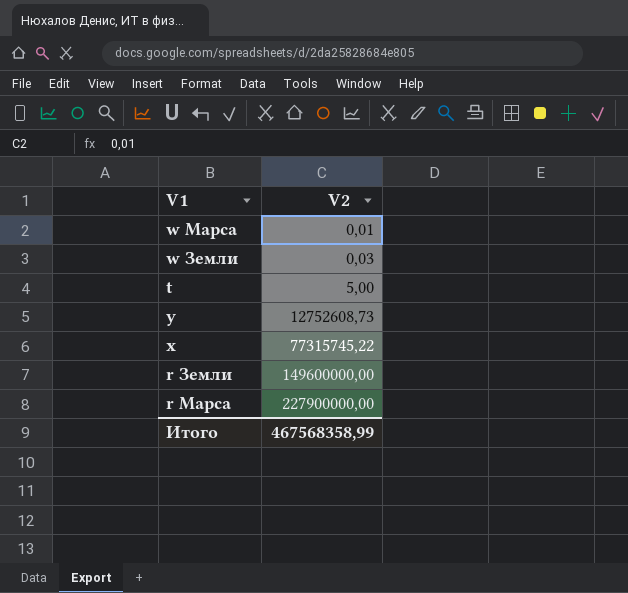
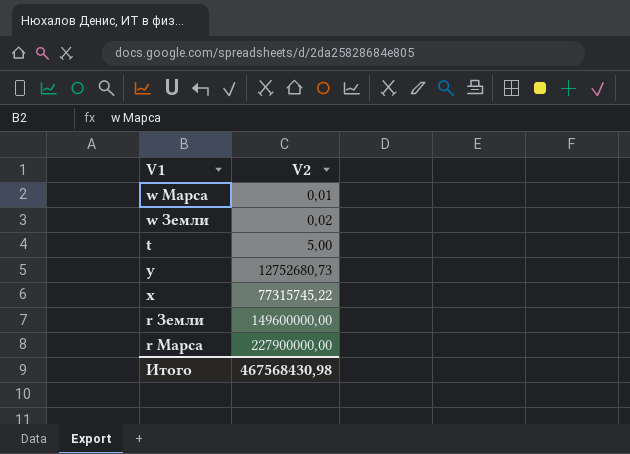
w Земли | V2: 0,03 -> 0,02
y | V2: 12752608,73 -> 12752680,73
Итого | V2: 467568358,99 -> 467568430,98

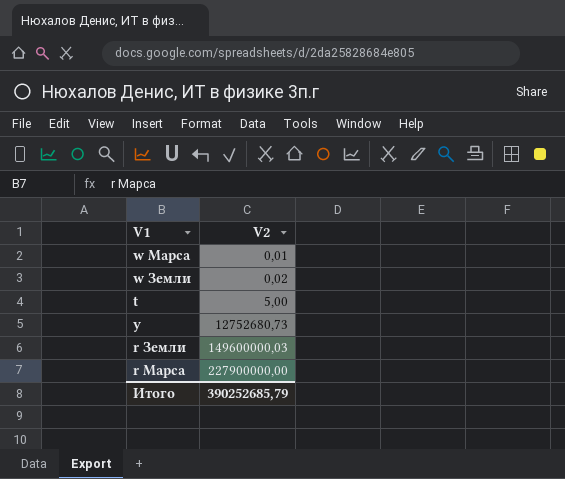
row x: 77315745,22 -> none
r Земли | V2: 149600000,00 -> 149600000,03
Итого | V2: 467568430,98 -> 390252685,79

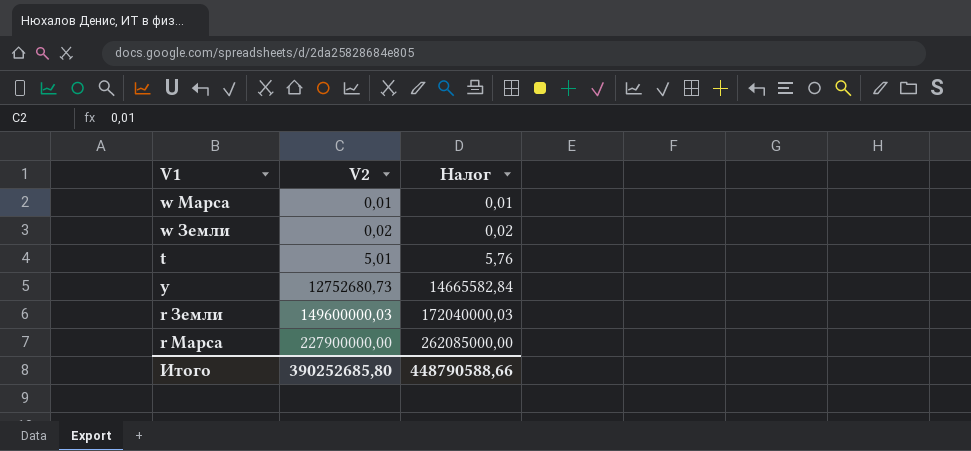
column Налог | formula: none -> [V2] * 1,15
t | V2: 5,00 -> 5,01
Итого | V2: 390252685,79 -> 390252685,80

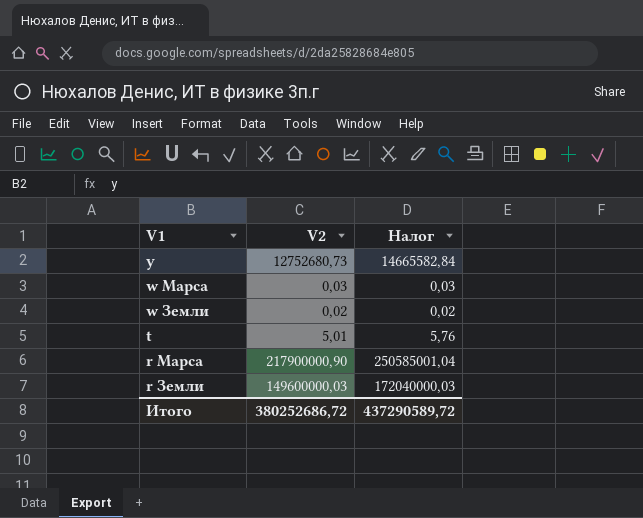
row order: V2 ascending -> V1 descending
w Марса | V2: 0,01 -> 0,03
w Марса | Налог: 0,01 -> 0,03
r Марса | V2: 227900000,00 -> 217900000,90
r Марса | Налог: 262085000,00 -> 250585001,04
Итого | V2: 390252685,80 -> 380252686,72
Итого | Налог: 448790588,66 -> 437290589,72

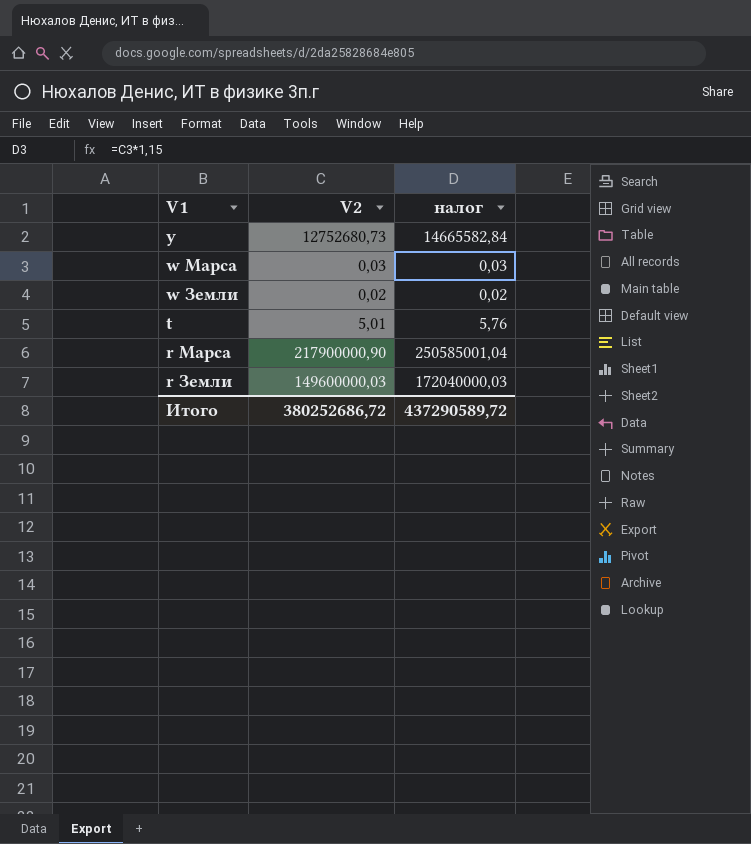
column name: Налог -> налог

